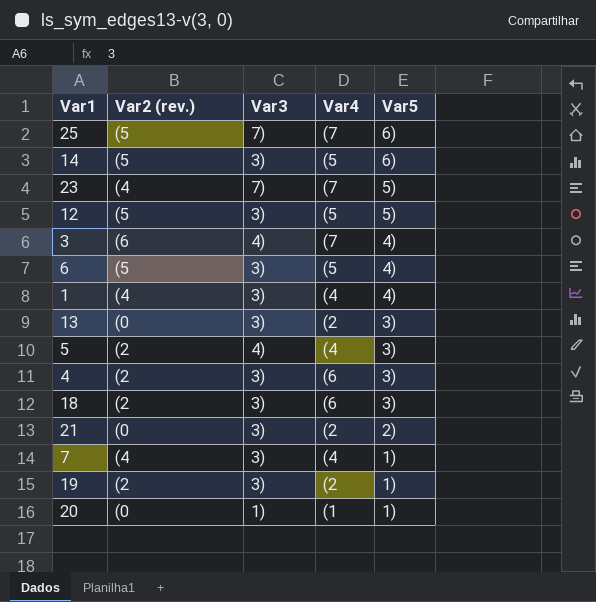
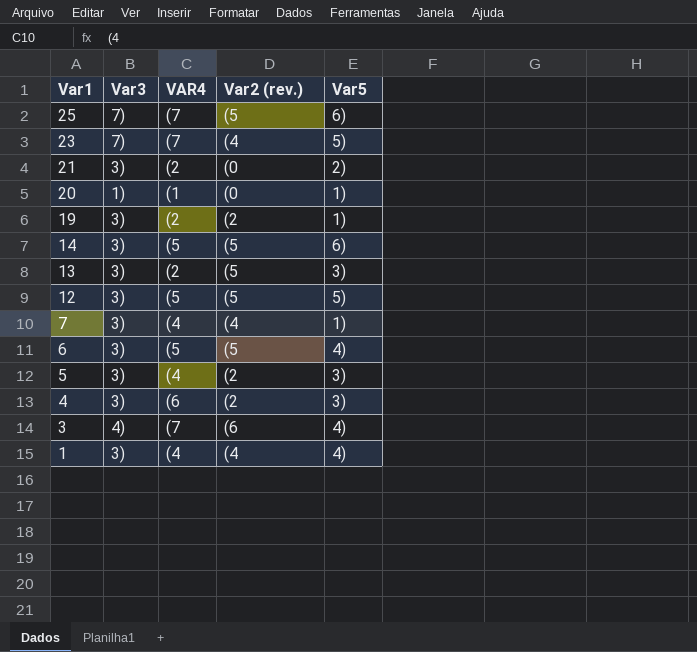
row order: Var5 descending -> Var1 descending
column name: Var4 -> VAR4
column Var2 (rev.) | position: 2 -> 4
row 18: (2 | 3) | (6 | 3) -> none
13 | Var2 (rev.): (0 -> (5
5 | Var3: 4) -> 3)

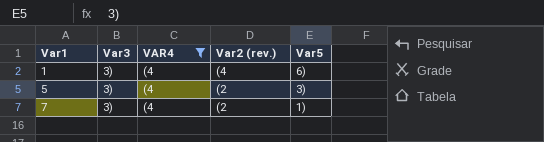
filter: none -> VAR4 = (4
row order: Var1 descending -> Var1 ascending
1 | Var5: 4) -> 6)
7 | Var2 (rev.): (4 -> (2

